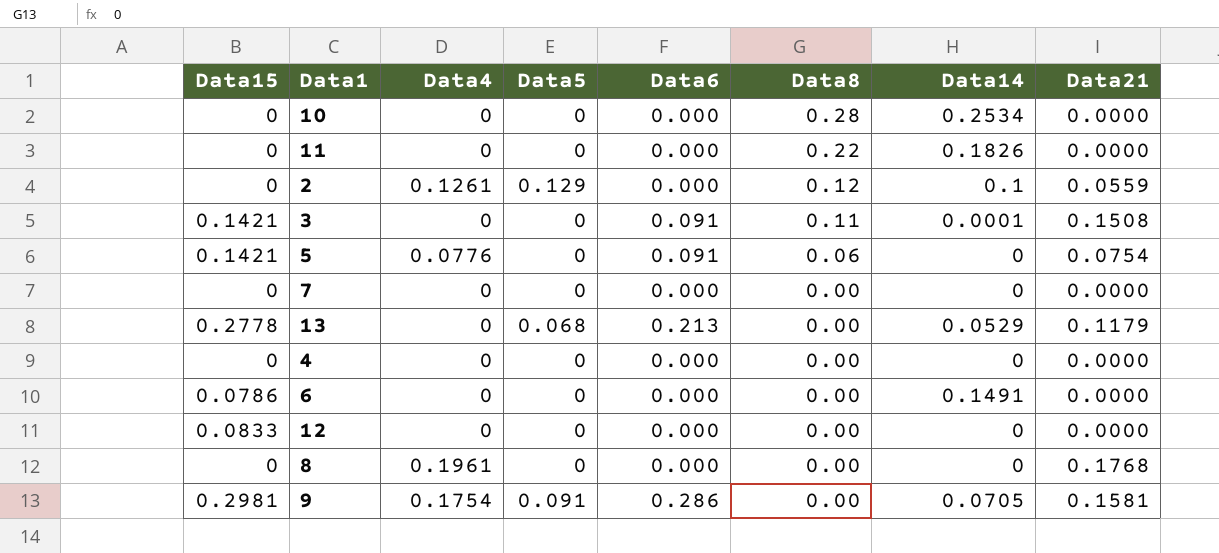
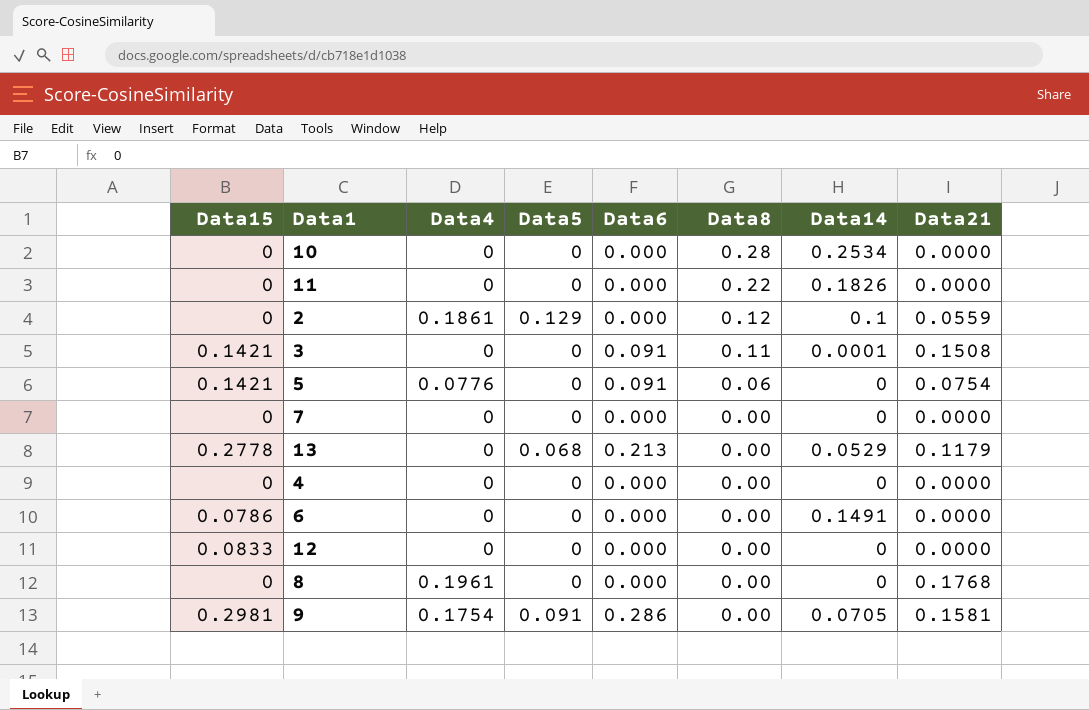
2 | Data4: 0.1261 -> 0.1861

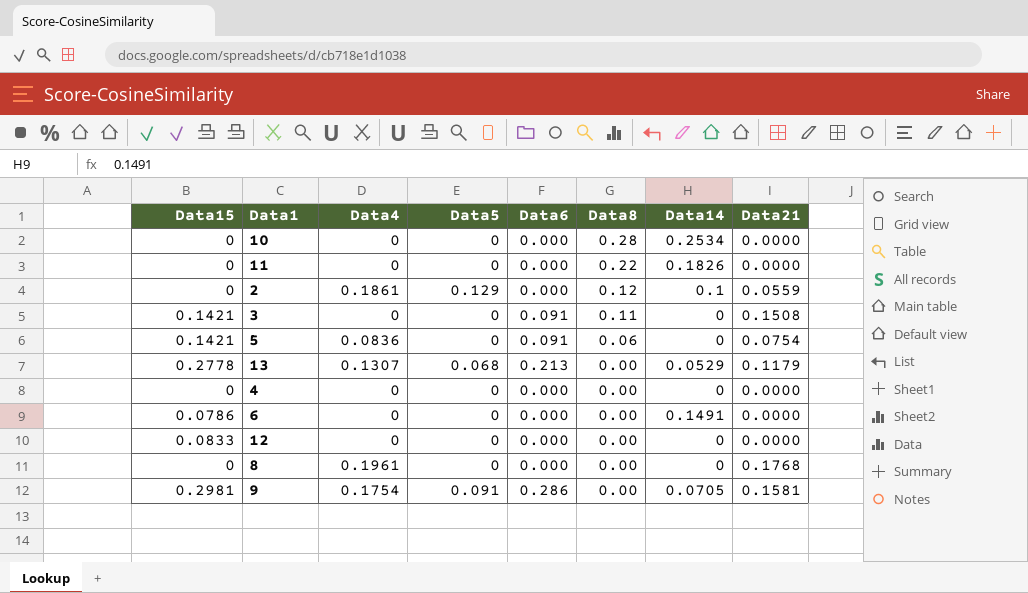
row 7: 0 | 0 | 0 | 0.000 | 0.00 | 0 | 0.0000 -> none
3 | Data14: 0.0001 -> 0
5 | Data4: 0.0776 -> 0.0836
13 | Data4: 0 -> 0.1307

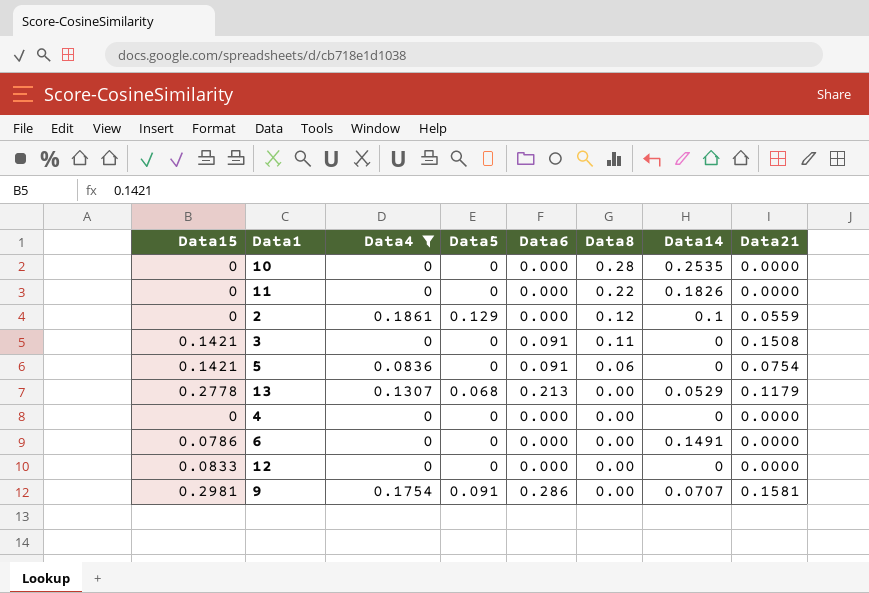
filter: none -> Data4 != 0.1961
10 | Data14: 0.2534 -> 0.2535
9 | Data14: 0.0705 -> 0.0707

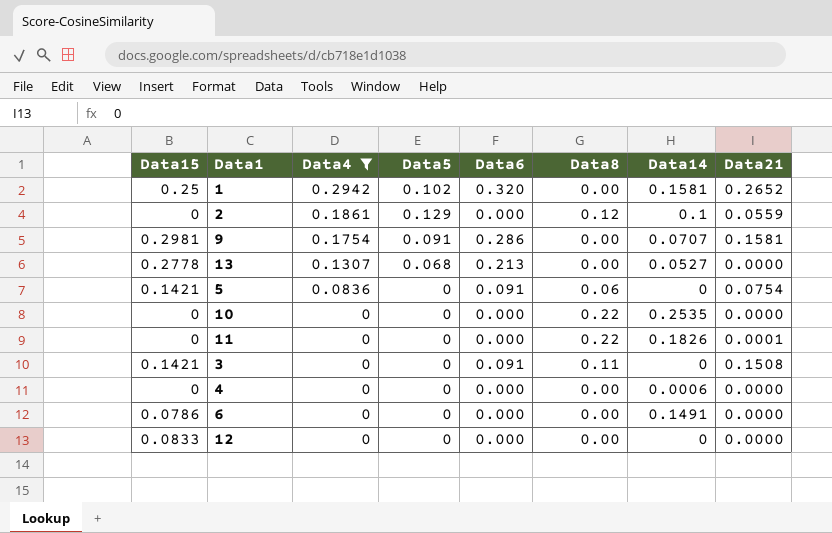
row order: Data8 descending -> Data4 descending
row 1: none -> 0.25 | 0.2942 | 0.102 | 0.320 | 0.00 | 0.1581 | 0.2652
13 | Data14: 0.0529 -> 0.0527
13 | Data21: 0.1179 -> 0.0000
10 | Data8: 0.28 -> 0.22
11 | Data21: 0.0000 -> 0.0001
4 | Data14: 0 -> 0.0006

